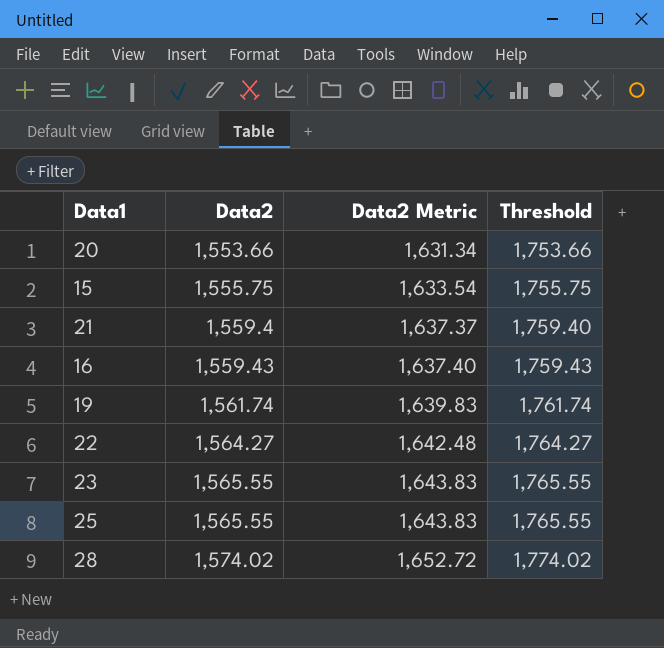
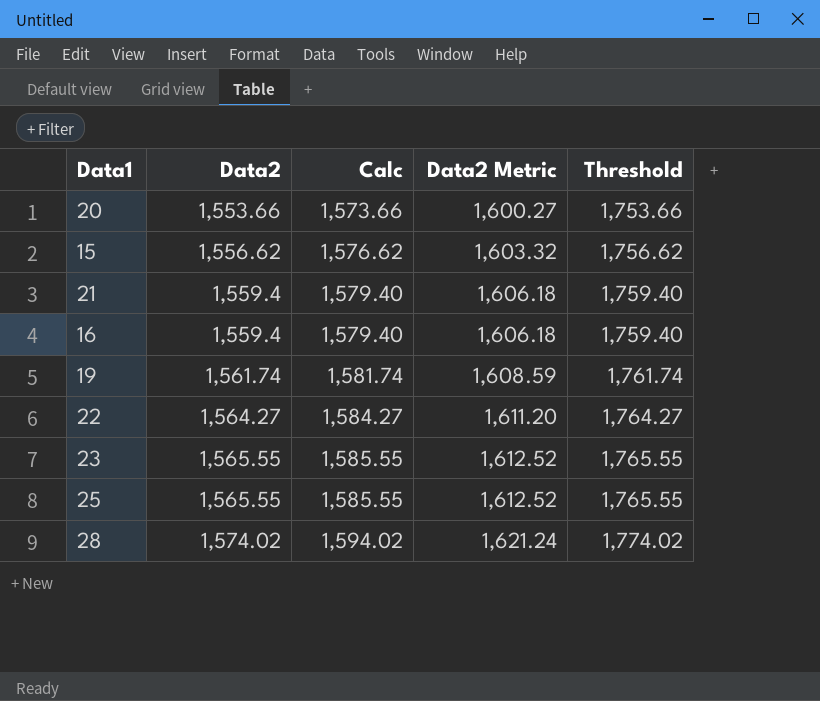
column Calc | formula: none -> [Data2] + 20
column Data2 Metric | formula: [Data2] * 1.05 -> [Data2] * 1.03
15 | Data2: 1,555.75 -> 1,556.62
15 | Threshold: 1,755.75 -> 1,756.62
16 | Data2: 1,559.43 -> 1,559.4
16 | Threshold: 1,759.43 -> 1,759.40

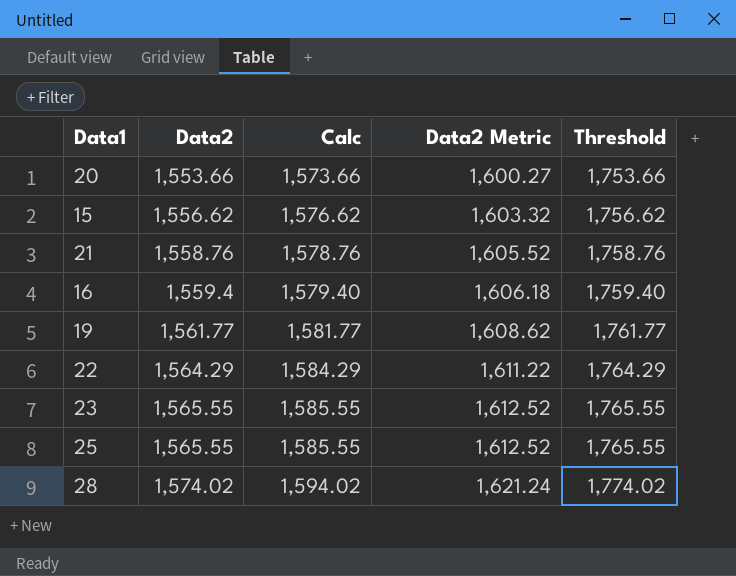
21 | Data2: 1,559.4 -> 1,558.76
21 | Calc: 1,579.40 -> 1,578.76
21 | Data2 Metric: 1,606.18 -> 1,605.52
21 | Threshold: 1,759.40 -> 1,758.76
19 | Data2: 1,561.74 -> 1,561.77
19 | Calc: 1,581.74 -> 1,581.77
19 | Data2 Metric: 1,608.59 -> 1,608.62
19 | Threshold: 1,761.74 -> 1,761.77
22 | Data2: 1,564.27 -> 1,564.29
22 | Calc: 1,584.27 -> 1,584.29
22 | Data2 Metric: 1,611.20 -> 1,611.22
22 | Threshold: 1,764.27 -> 1,764.29

